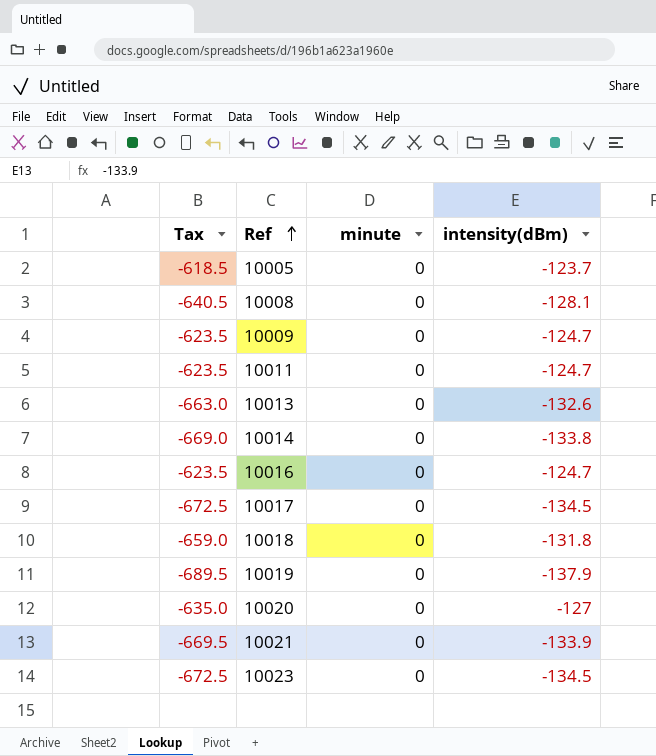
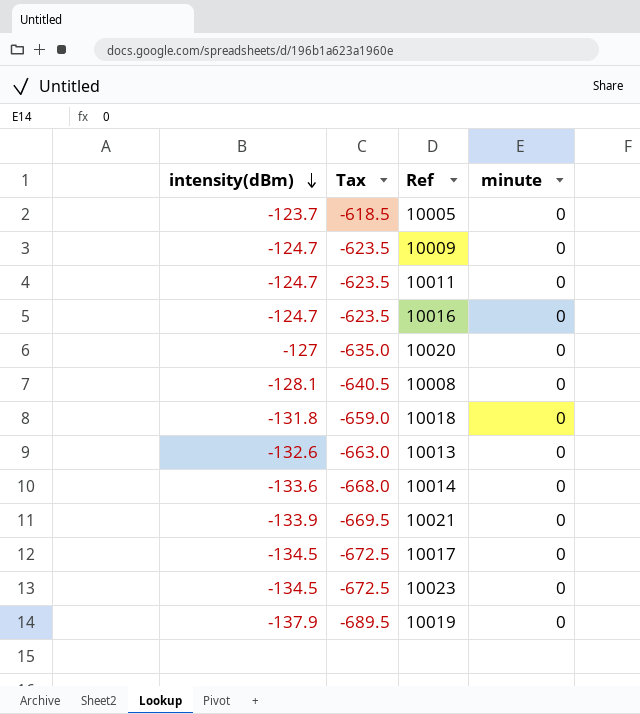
row order: Ref ascending -> intensity(dBm) descending
column intensity(dBm) | position: 4 -> 1
10014 | intensity(dBm): -133.8 -> -133.6
10014 | Tax: -669.0 -> -668.0

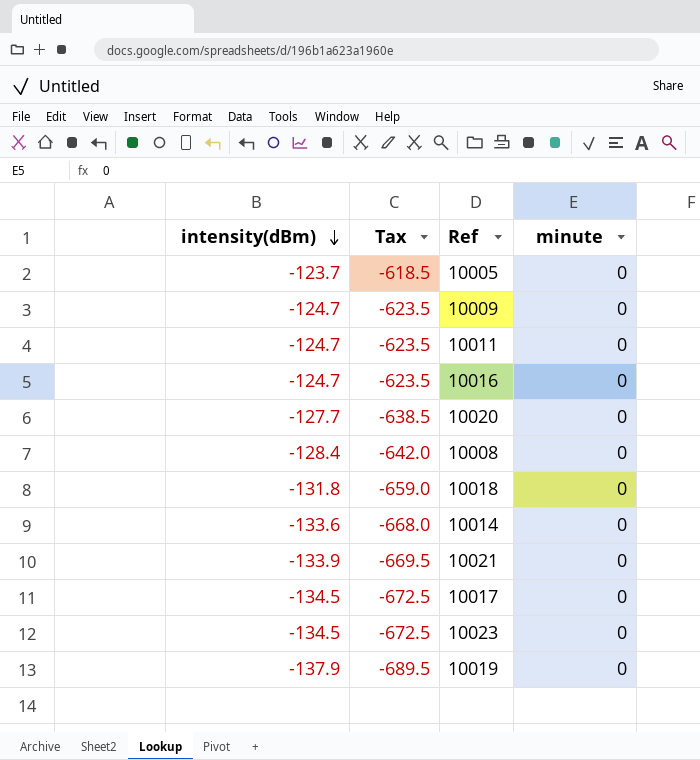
row 10013: -132.6 | -663.0 | 0 -> none
10020 | intensity(dBm): -127 -> -127.7
10020 | Tax: -635.0 -> -638.5
10008 | intensity(dBm): -128.1 -> -128.4
10008 | Tax: -640.5 -> -642.0

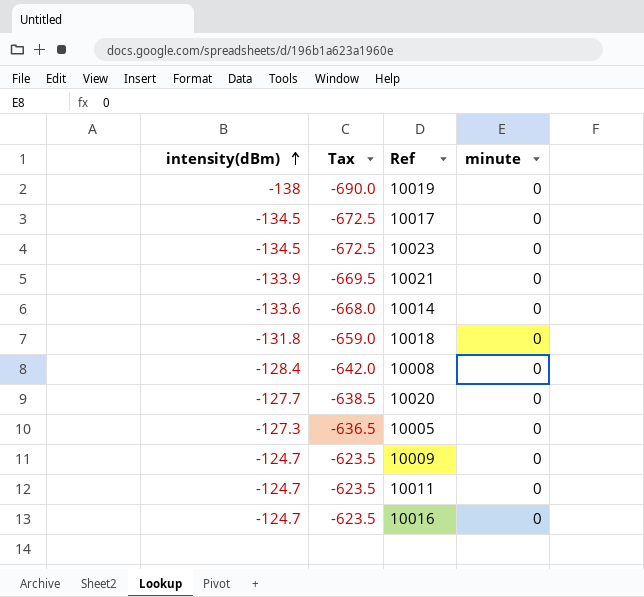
row order: intensity(dBm) descending -> intensity(dBm) ascending
10019 | intensity(dBm): -137.9 -> -138
10019 | Tax: -689.5 -> -690.0
10005 | intensity(dBm): -123.7 -> -127.3
10005 | Tax: -618.5 -> -636.5

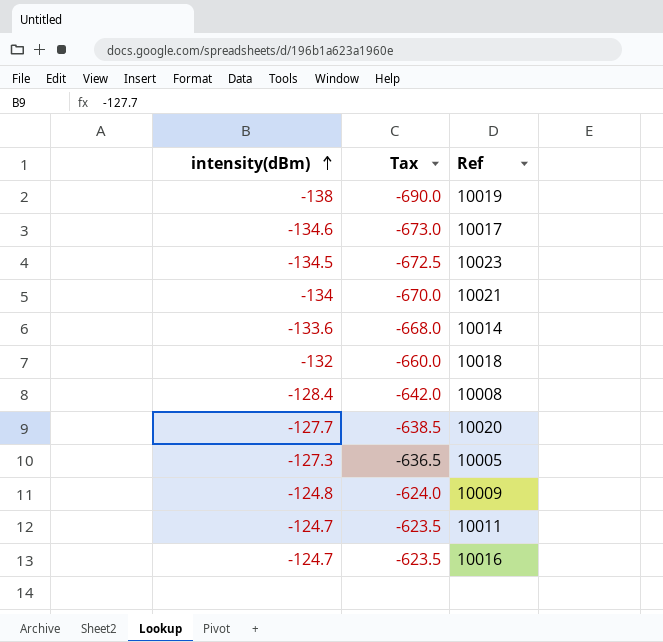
column minute | position: 4 -> none
10017 | intensity(dBm): -134.5 -> -134.6
10017 | Tax: -672.5 -> -673.0
10021 | intensity(dBm): -133.9 -> -134
10021 | Tax: -669.5 -> -670.0
10018 | intensity(dBm): -131.8 -> -132
10018 | Tax: -659.0 -> -660.0
10009 | intensity(dBm): -124.7 -> -124.8
10009 | Tax: -623.5 -> -624.0

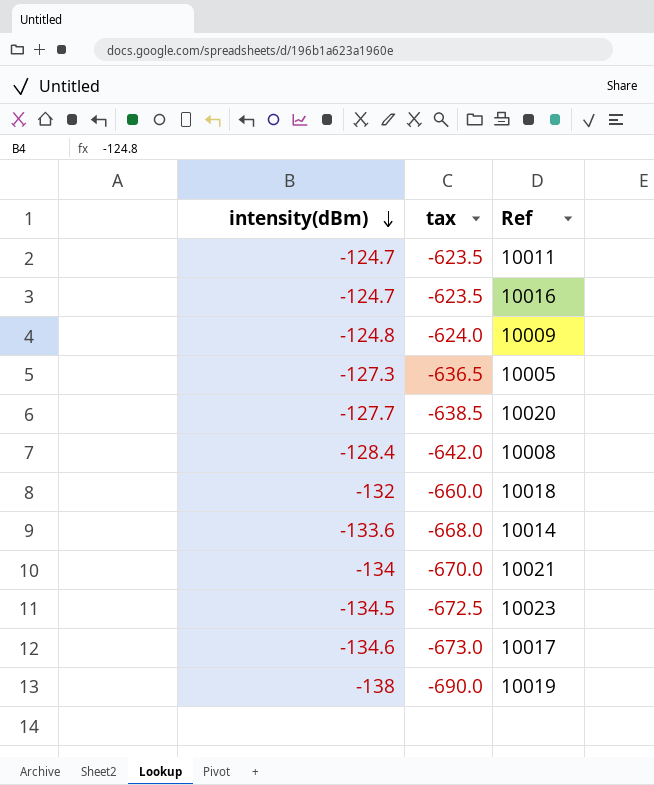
row order: intensity(dBm) ascending -> intensity(dBm) descending
column name: Tax -> tax

